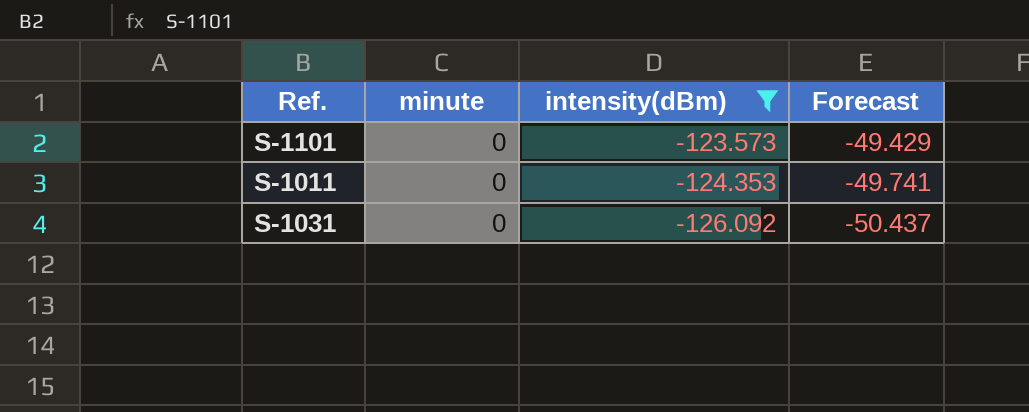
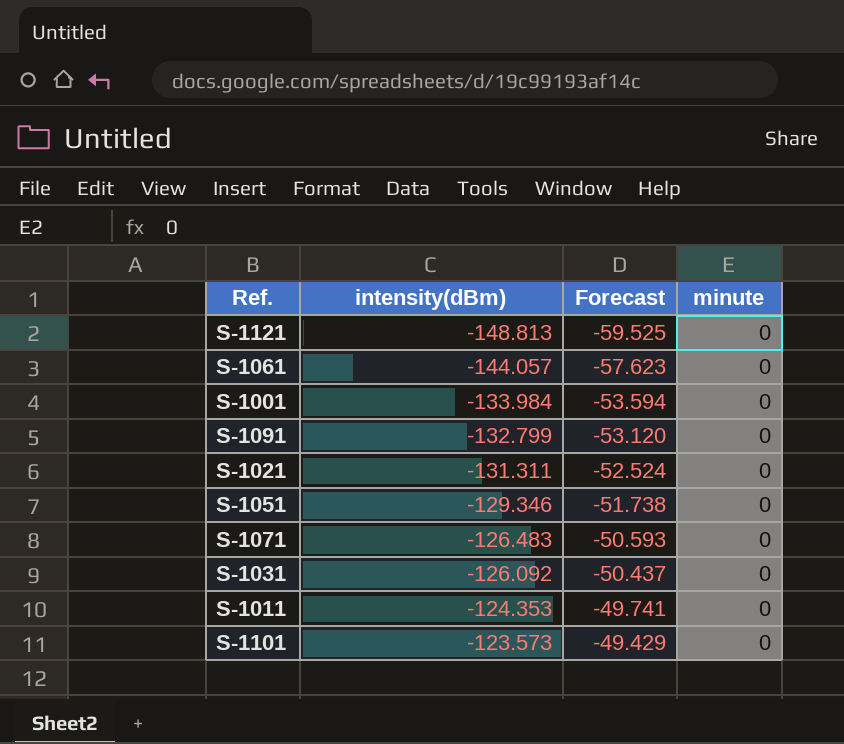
filter: intensity(dBm) >= -126.092 -> none
row order: intensity(dBm) descending -> intensity(dBm) ascending
column minute | position: 2 -> 4

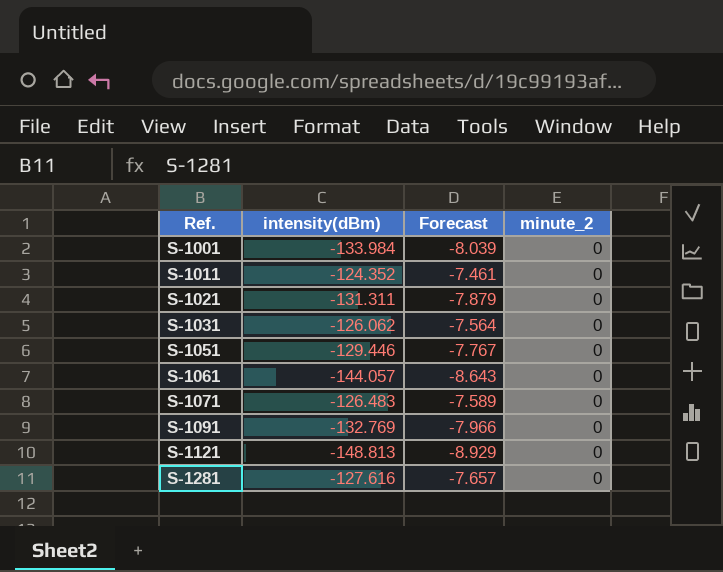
row order: intensity(dBm) ascending -> Ref. ascending
column Forecast | formula: [intensity(dBm)] * 0.4 -> [intensity(dBm)] * 0.06
column name: minute -> minute_2
row S-1101: -123.573 | -49.429 | 0 -> none
S-1011 | intensity(dBm): -124.353 -> -124.352
S-1031 | intensity(dBm): -126.092 -> -126.062
S-1051 | intensity(dBm): -129.346 -> -129.446
S-1091 | intensity(dBm): -132.799 -> -132.769
row S-1281: none -> -127.616 | -7.657 | 0

